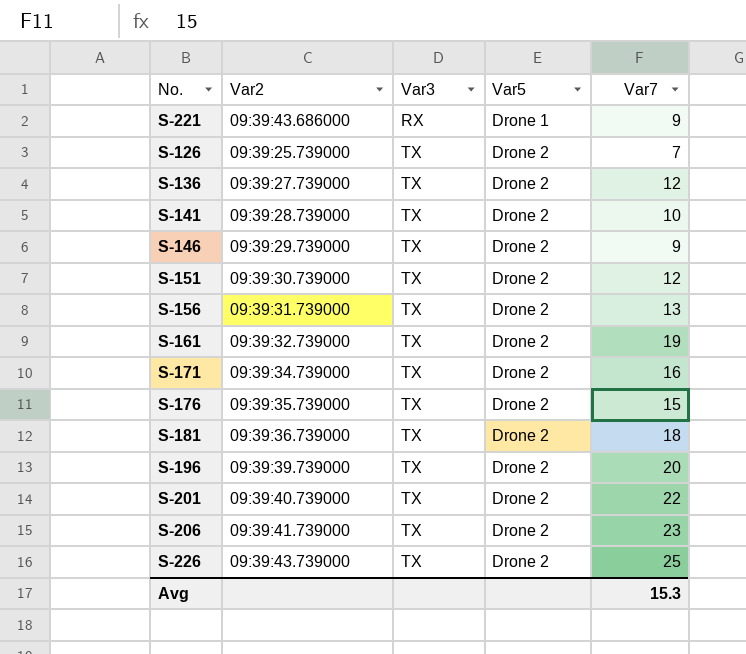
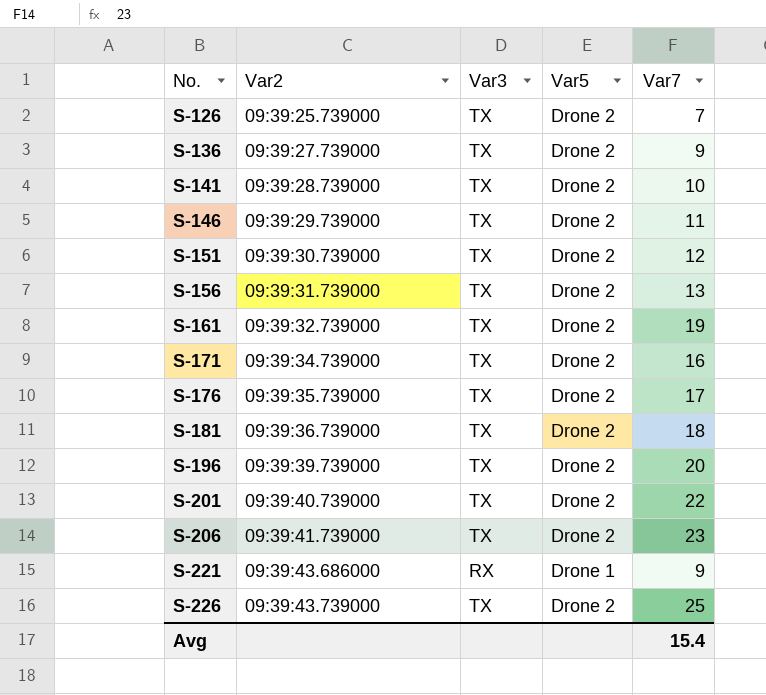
row order: Var3 ascending -> No. ascending
S-136 | Var7: 12 -> 9
S-146 | Var7: 9 -> 11
S-176 | Var7: 15 -> 17
Avg | Var7: 15.3 -> 15.4

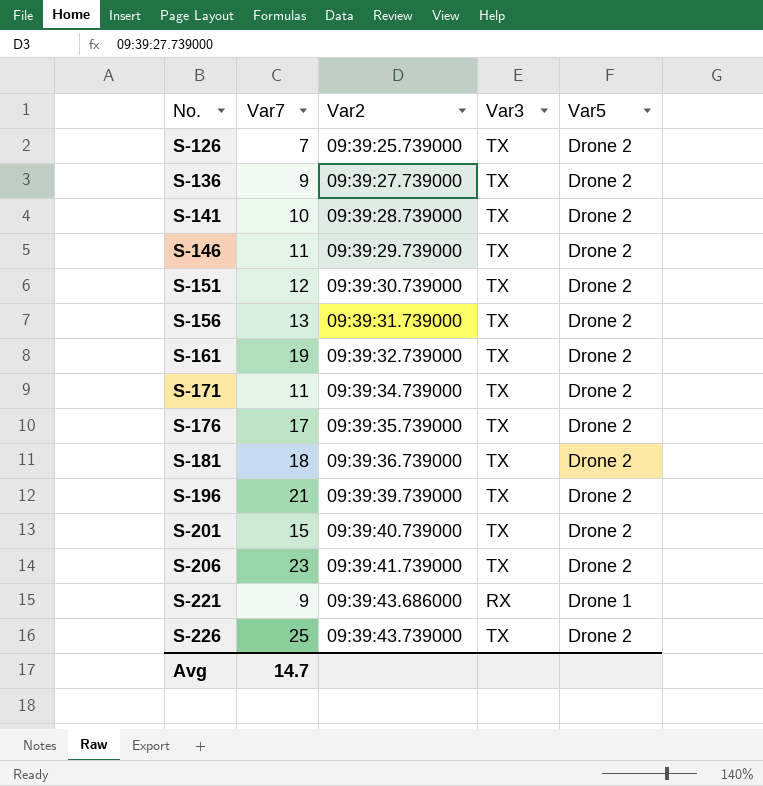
column Var7 | position: 5 -> 2
S-171 | Var7: 16 -> 11
S-196 | Var7: 20 -> 21
S-201 | Var7: 22 -> 15
Avg | Var7: 15.4 -> 14.7

